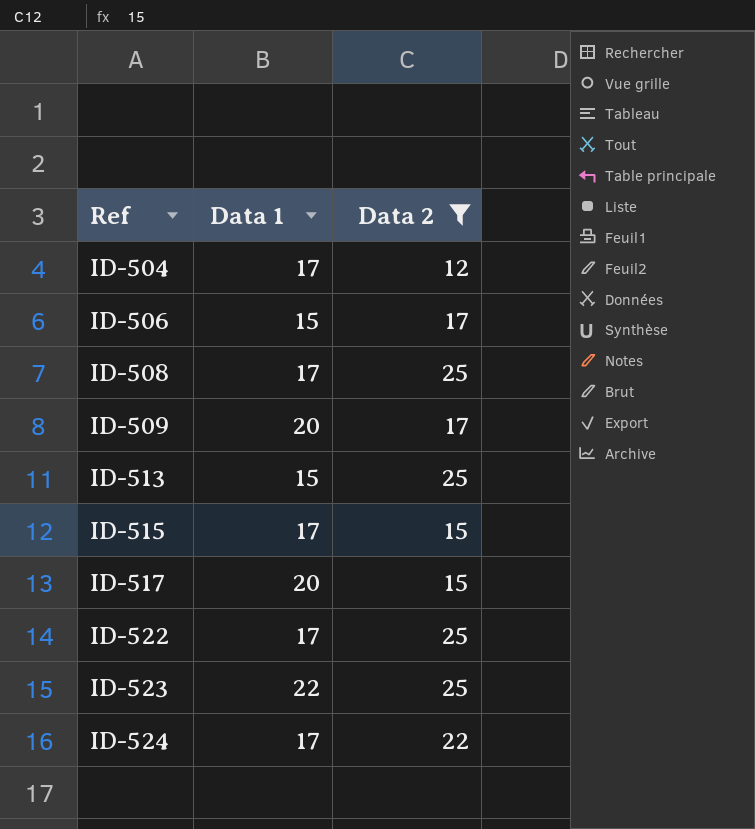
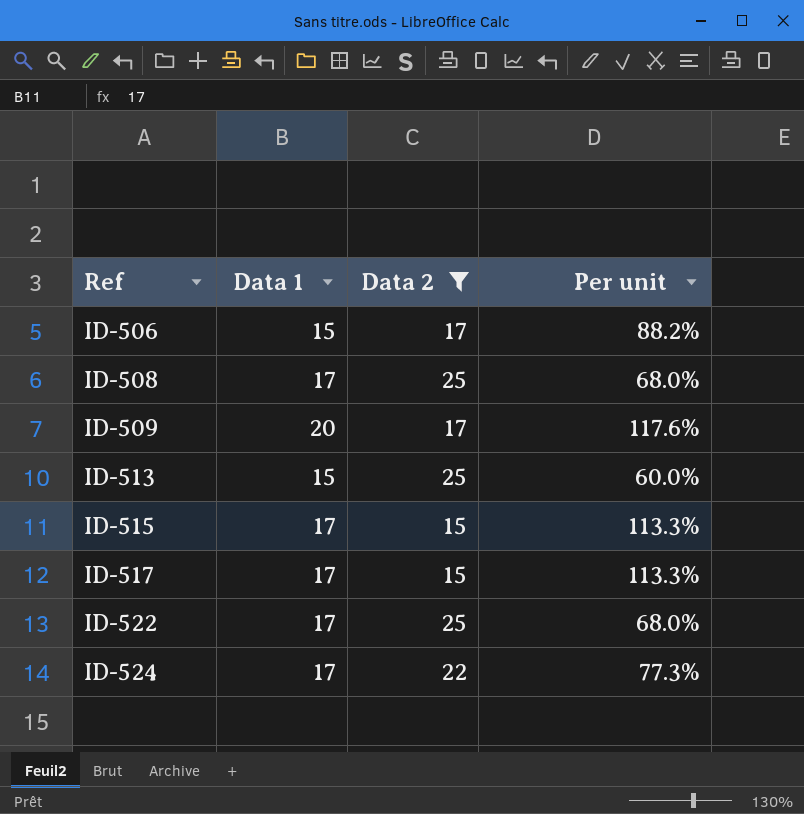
column Per unit | formula: none -> [Data 1] / [Data 2]
row ID-504: 17 | 12 -> none
row ID-523: 22 | 25 -> none
ID-517 | Data 1: 20 -> 17

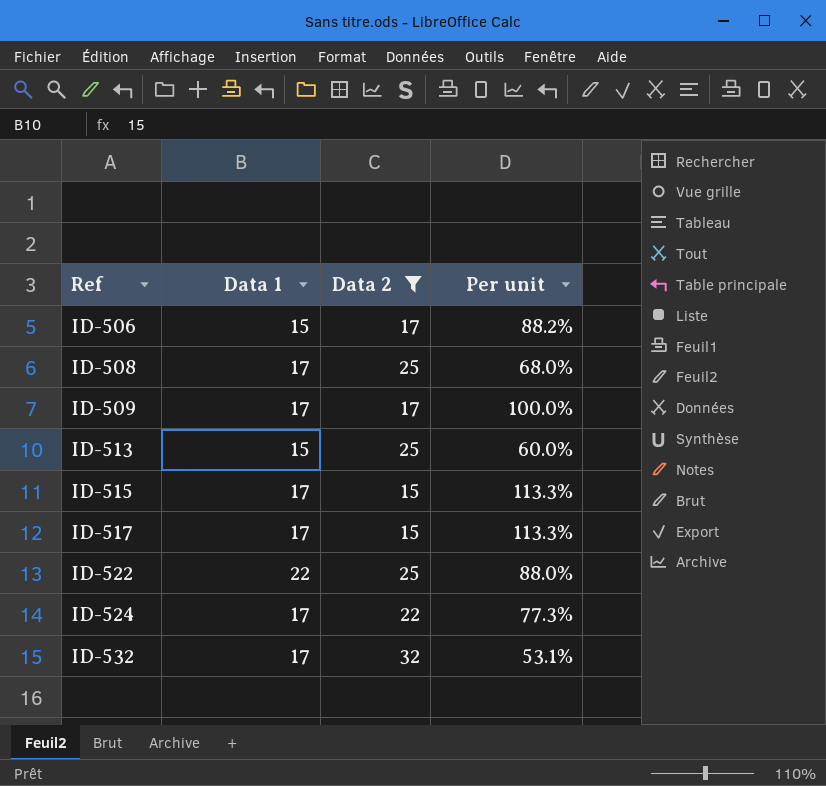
ID-509 | Data 1: 20 -> 17
ID-509 | Per unit: 117.6% -> 100.0%
ID-522 | Data 1: 17 -> 22
ID-522 | Per unit: 68.0% -> 88.0%
row ID-532: none -> 17 | 32 | 53.1%

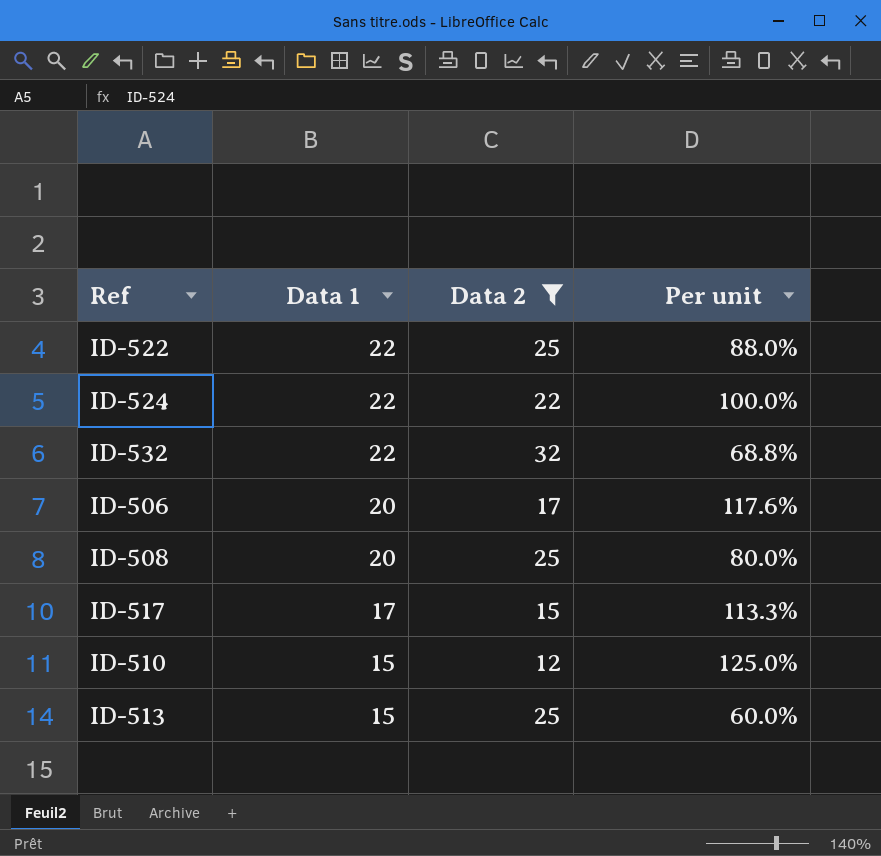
row order: Ref ascending -> Data 1 descending
row ID-509: 17 | 17 | 100.0% -> none
row ID-515: 17 | 15 | 113.3% -> none
ID-524 | Data 1: 17 -> 22
ID-524 | Per unit: 77.3% -> 100.0%
ID-532 | Data 1: 17 -> 22
ID-532 | Per unit: 53.1% -> 68.8%
ID-506 | Data 1: 15 -> 20
ID-506 | Per unit: 88.2% -> 117.6%
ID-508 | Data 1: 17 -> 20
ID-508 | Per unit: 68.0% -> 80.0%
row ID-510: none -> 15 | 12 | 125.0%

